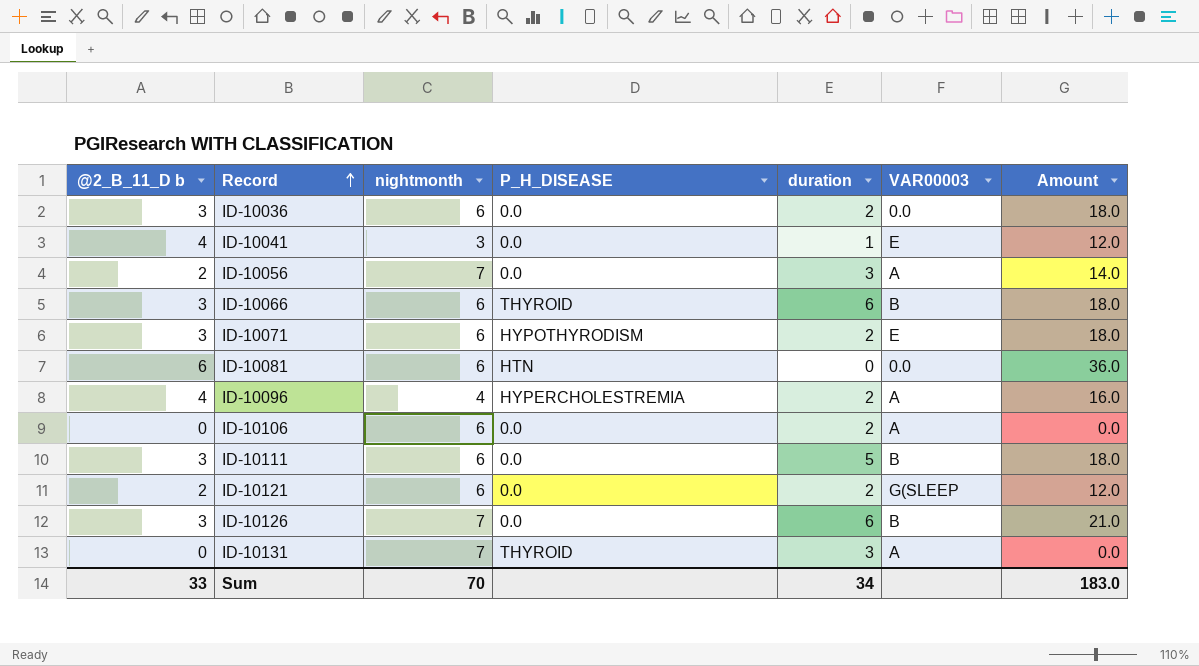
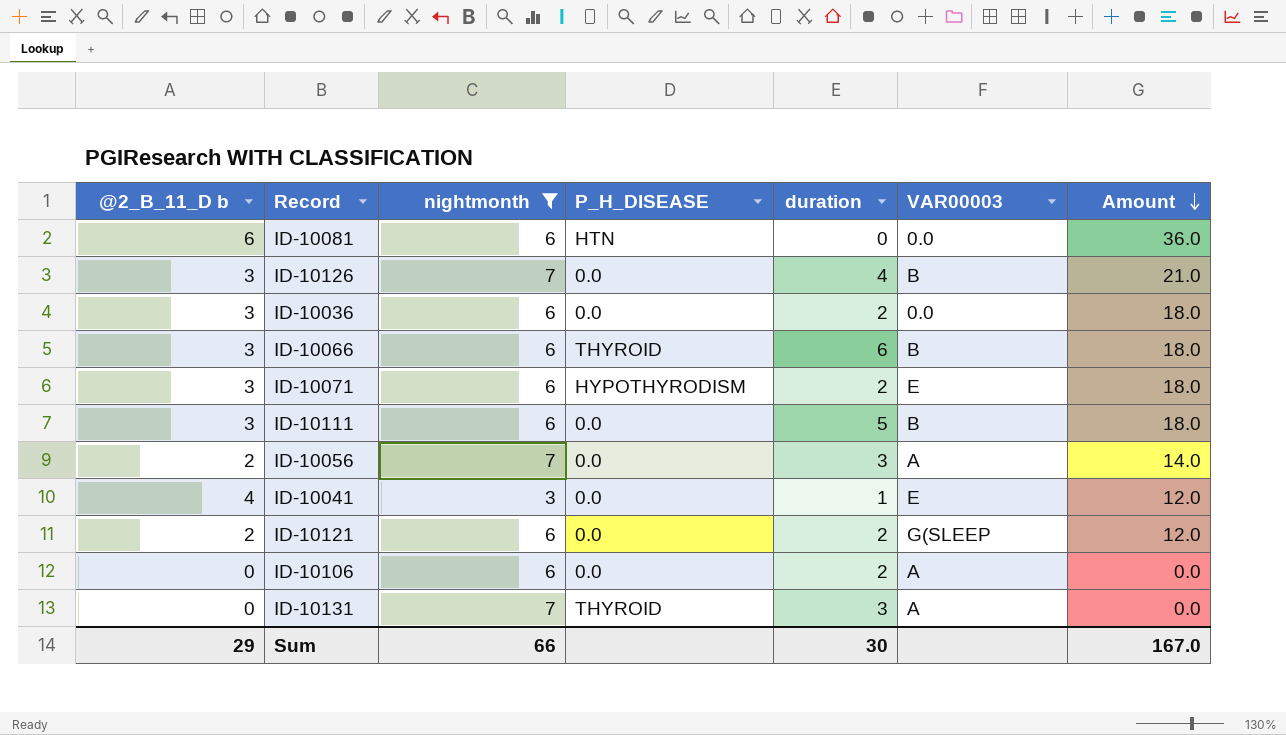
filter: none -> nightmonth != 4
row order: Record ascending -> Amount descending
ID-10126 | duration: 6 -> 4
Sum | @2_B_11_D b: 33 -> 29
Sum | nightmonth: 70 -> 66
Sum | duration: 34 -> 30
Sum | Amount: 183.0 -> 167.0

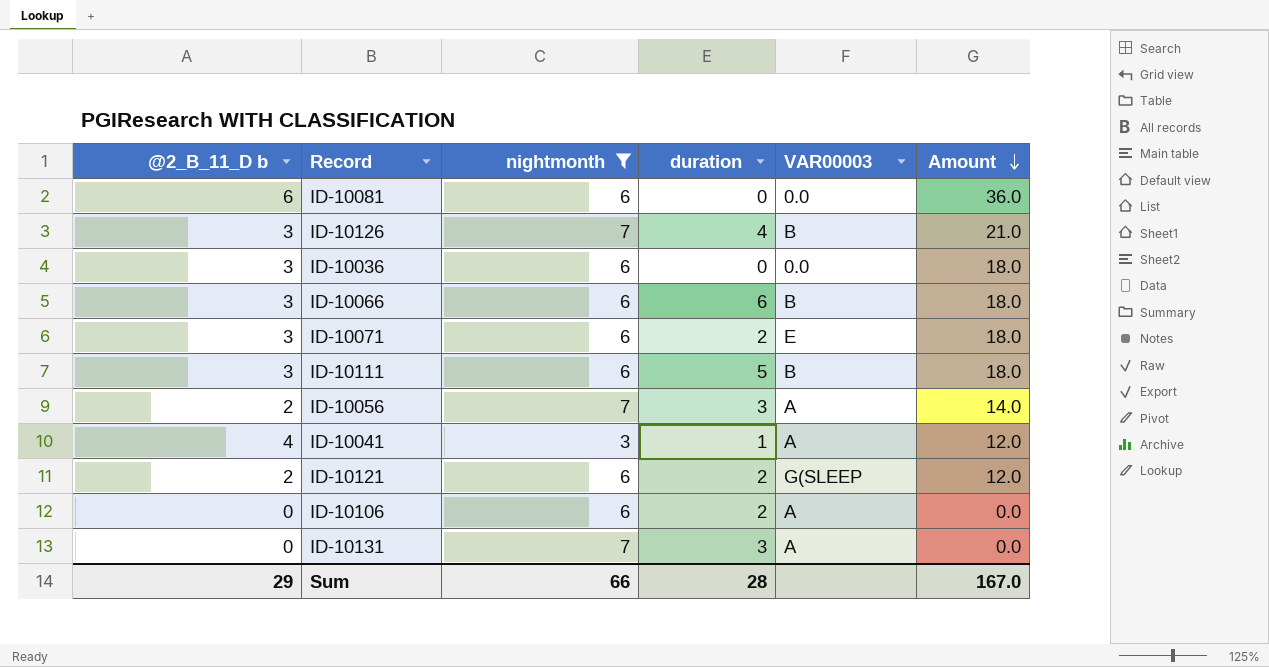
column P_H_DISEASE | position: 4 -> none
ID-10036 | duration: 2 -> 0
ID-10041 | VAR00003: E -> A
Sum | duration: 30 -> 28

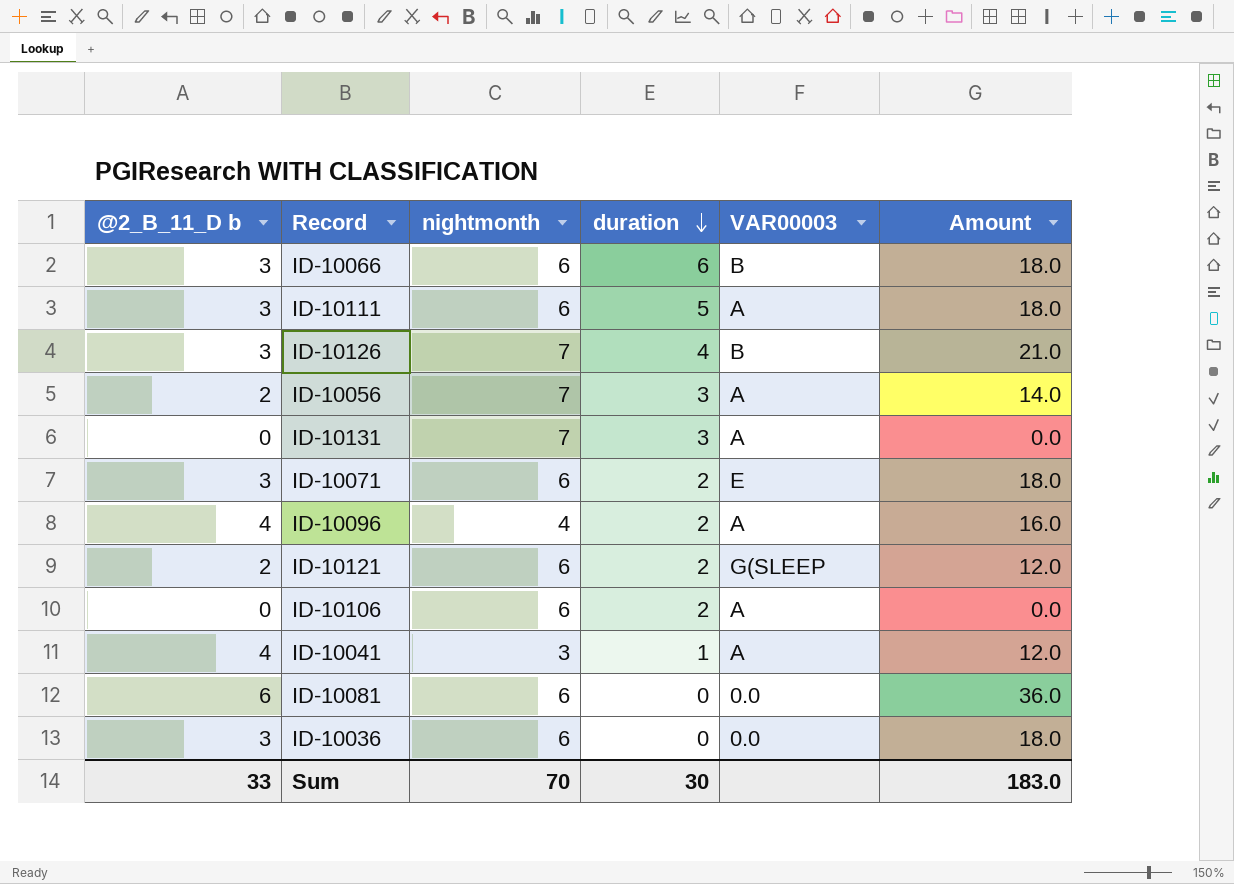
filter: nightmonth != 4 -> none
row order: Amount descending -> duration descending
ID-10111 | VAR00003: B -> A
Sum | @2_B_11_D b: 29 -> 33
Sum | nightmonth: 66 -> 70
Sum | duration: 28 -> 30
Sum | Amount: 167.0 -> 183.0

